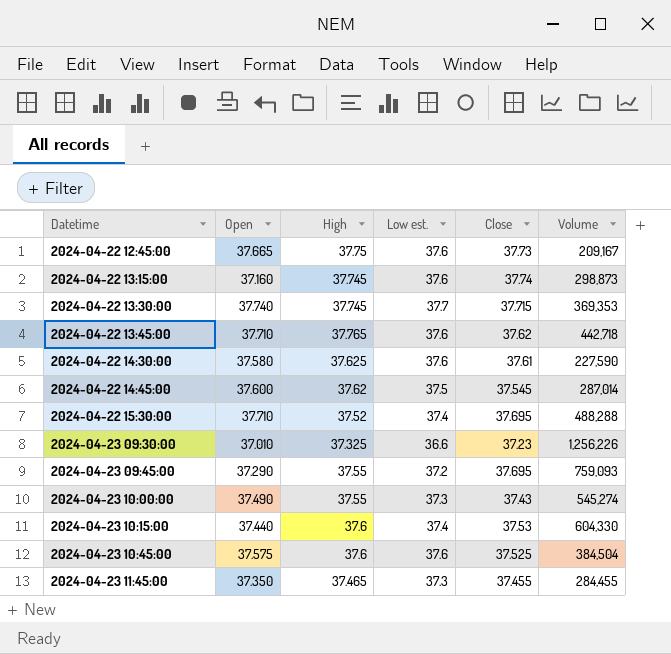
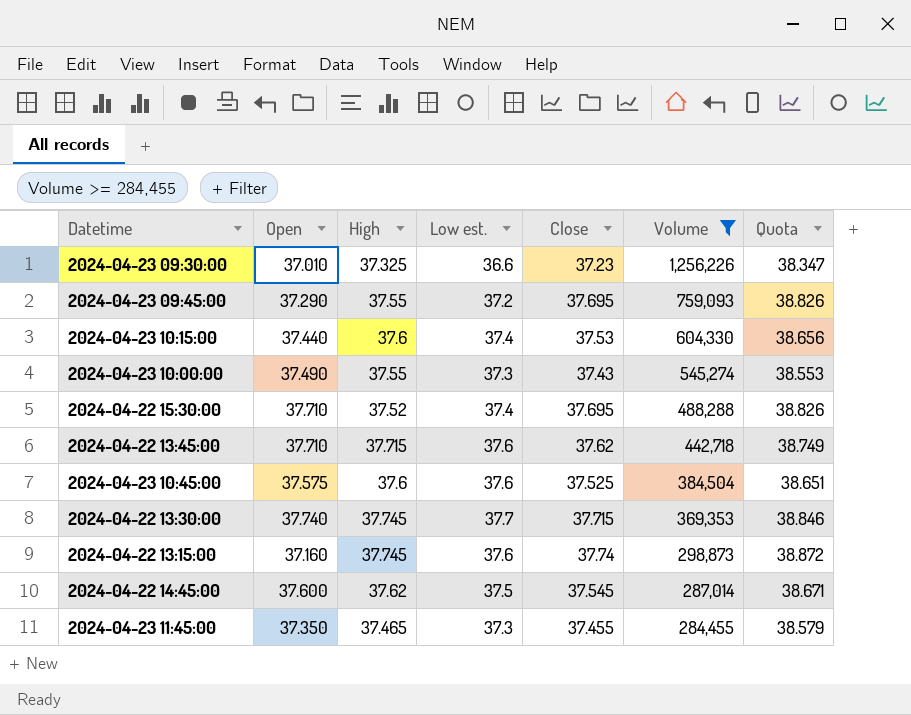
filter: none -> Volume >= 284,455
row order: Datetime ascending -> Volume descending
column Quota | formula: none -> [Close] * 1.03
2024-04-22 13:45:00 | High: 37.765 -> 37.715

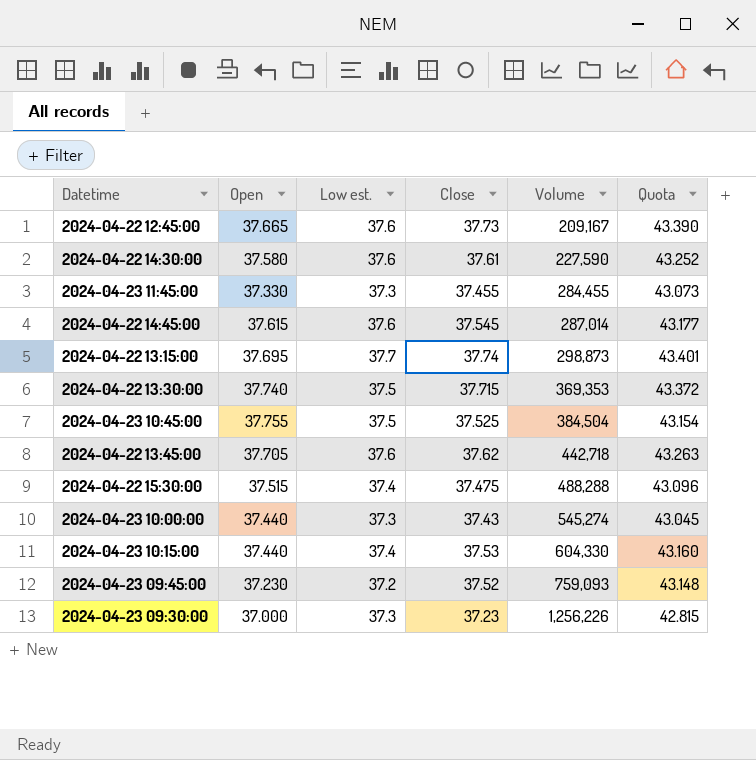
filter: Volume >= 284,455 -> none
row order: Volume descending -> Volume ascending
column High | position: 3 -> none
column Quota | formula: [Close] * 1.03 -> [Close] * 1.15
2024-04-23 11:45:00 | Open: 37.350 -> 37.330
2024-04-22 14:45:00 | Open: 37.600 -> 37.615
2024-04-22 14:45:00 | Low est.: 37.5 -> 37.6
2024-04-22 13:15:00 | Open: 37.160 -> 37.695
2024-04-22 13:15:00 | Low est.: 37.6 -> 37.7
2024-04-22 13:30:00 | Low est.: 37.7 -> 37.5
2024-04-23 10:45:00 | Open: 37.575 -> 37.755
2024-04-23 10:45:00 | Low est.: 37.6 -> 37.5
2024-04-22 13:45:00 | Open: 37.710 -> 37.705
2024-04-22 15:30:00 | Open: 37.710 -> 37.515
2024-04-22 15:30:00 | Close: 37.695 -> 37.475
2024-04-23 10:00:00 | Open: 37.490 -> 37.440
2024-04-23 09:45:00 | Open: 37.290 -> 37.230
2024-04-23 09:45:00 | Close: 37.695 -> 37.52
2024-04-23 09:30:00 | Open: 37.010 -> 37.000
2024-04-23 09:30:00 | Low est.: 36.6 -> 37.3

